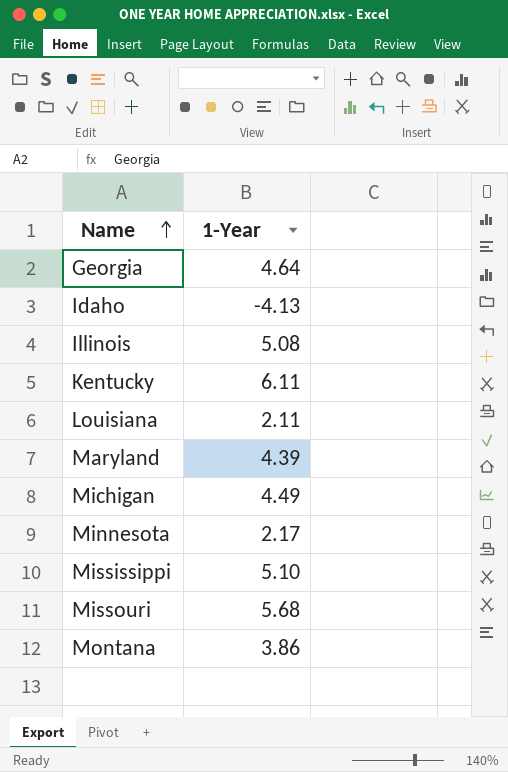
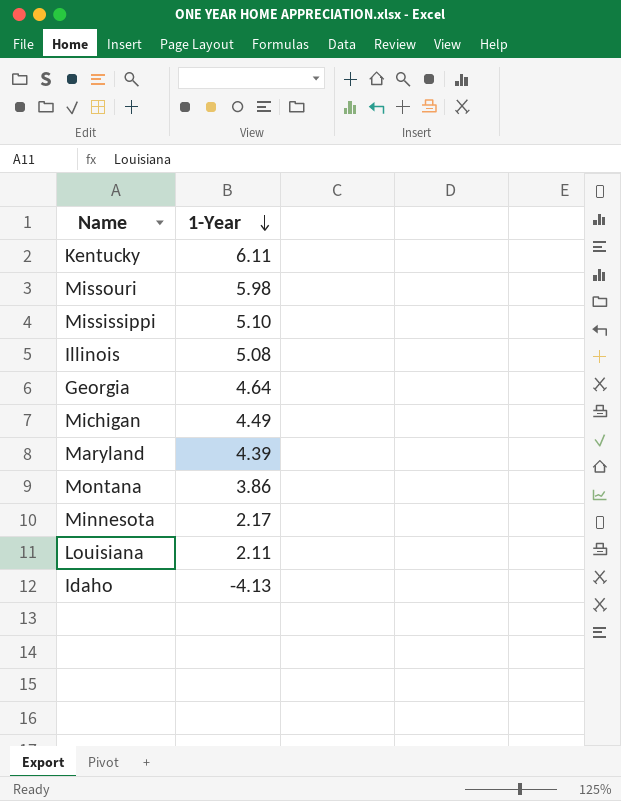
row order: Name ascending -> 1-Year descending
Missouri | 1-Year: 5.68 -> 5.98

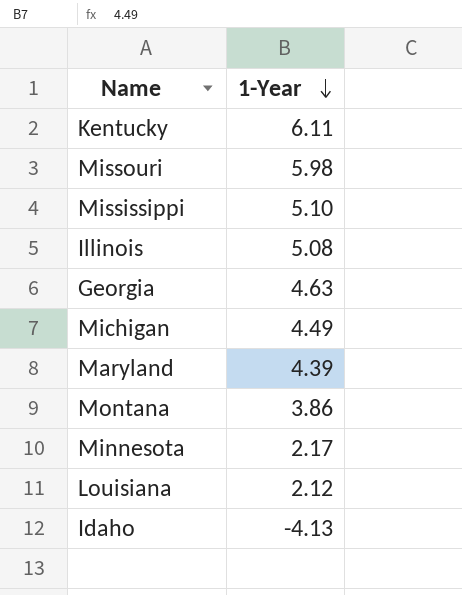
Georgia | 1-Year: 4.64 -> 4.63
Louisiana | 1-Year: 2.11 -> 2.12

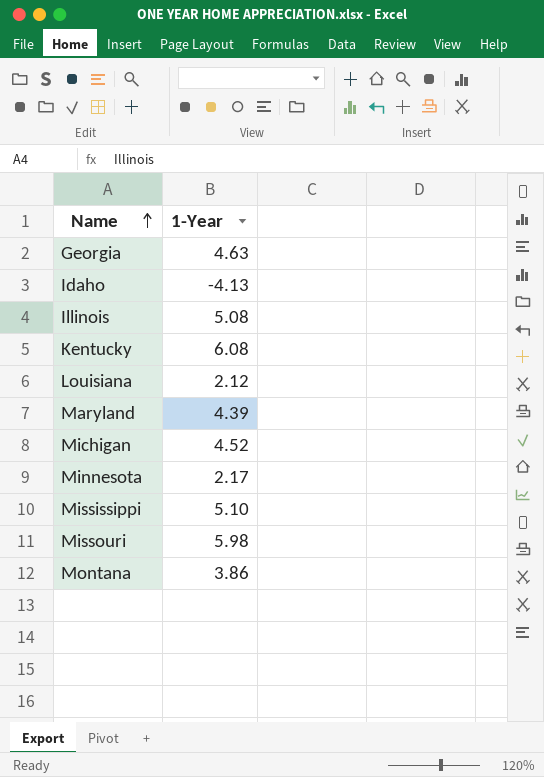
row order: 1-Year descending -> Name ascending
Kentucky | 1-Year: 6.11 -> 6.08
Michigan | 1-Year: 4.49 -> 4.52

